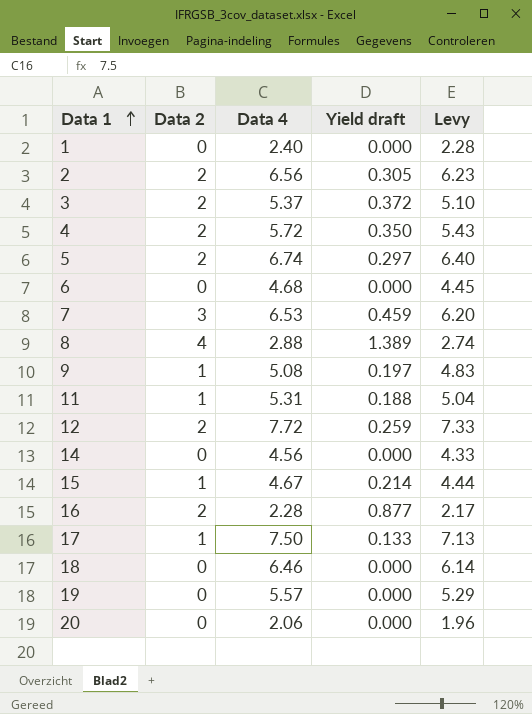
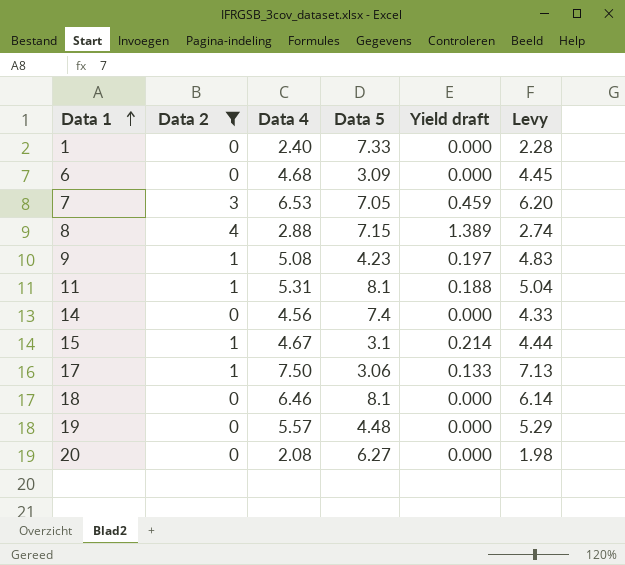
filter: none -> Data 2 != 2
column Data 5 | position: none -> 4
20 | Data 4: 2.06 -> 2.08
20 | Levy: 1.96 -> 1.98

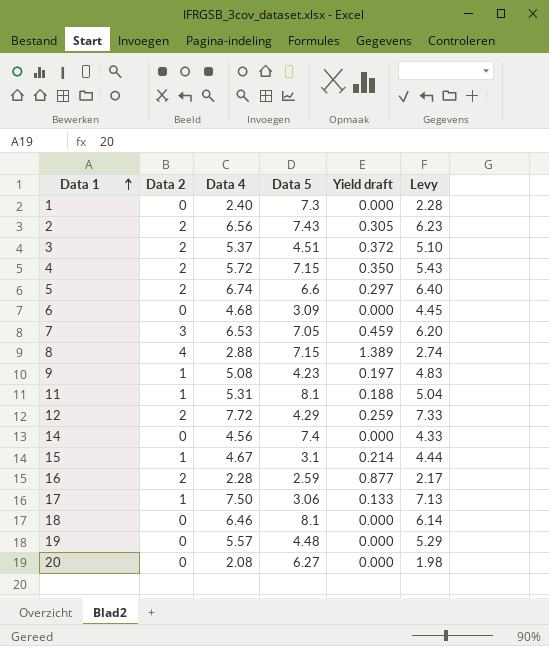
filter: Data 2 != 2 -> none
1 | Data 5: 7.33 -> 7.3

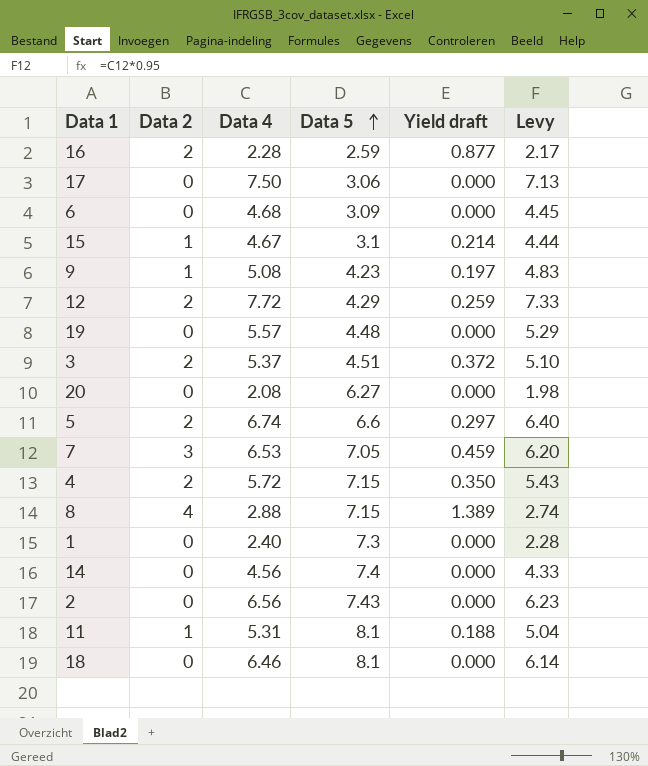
row order: Data 1 ascending -> Data 5 ascending
17 | Data 2: 1 -> 0
17 | Yield draft: 0.133 -> 0.000
2 | Data 2: 2 -> 0
2 | Yield draft: 0.305 -> 0.000

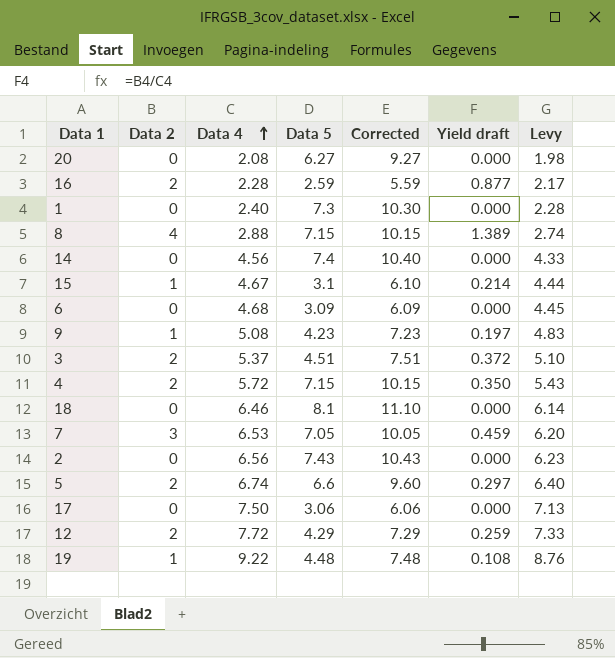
row order: Data 5 ascending -> Data 4 ascending
column Corrected | formula: none -> [Data 5] + 3
row 11: 1 | 5.31 | 8.1 | 0.188 | 5.04 -> none
19 | Data 2: 0 -> 1
19 | Data 4: 5.57 -> 9.22
19 | Yield draft: 0.000 -> 0.108
19 | Levy: 5.29 -> 8.76

